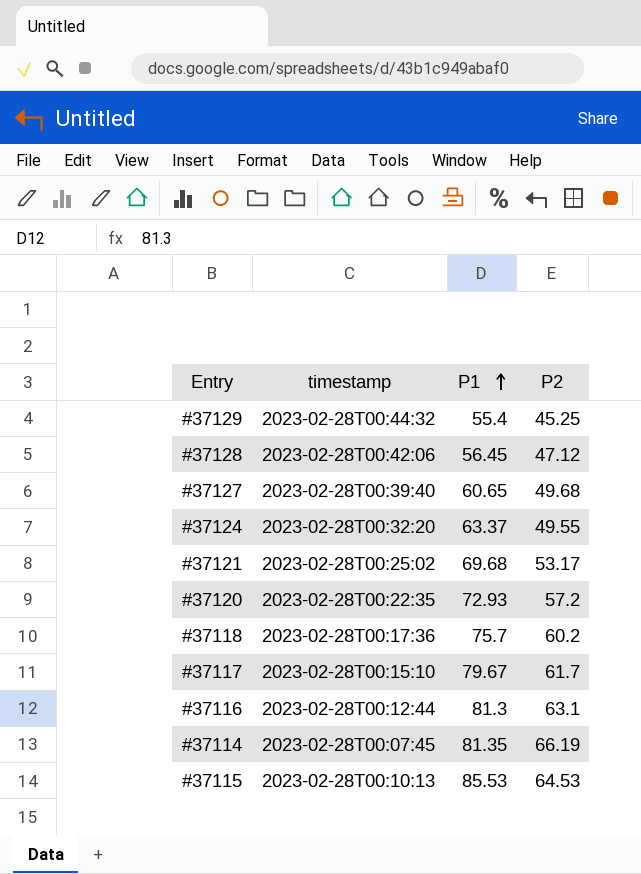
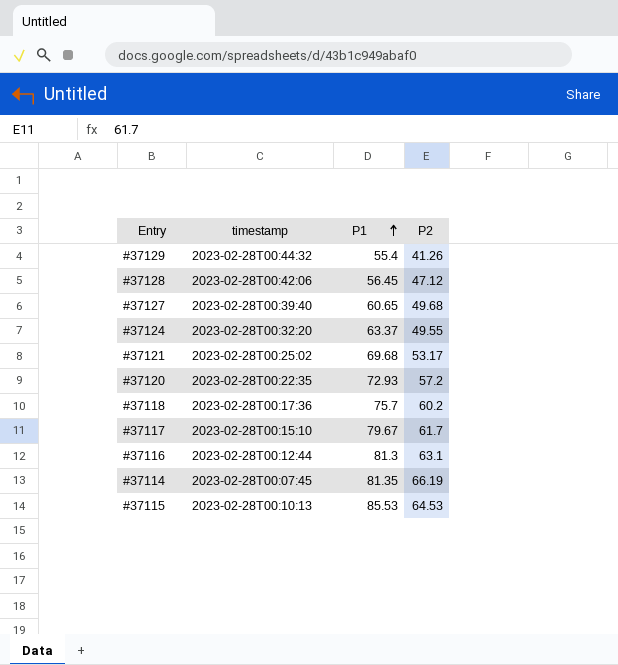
#37129 | P2: 45.25 -> 41.26

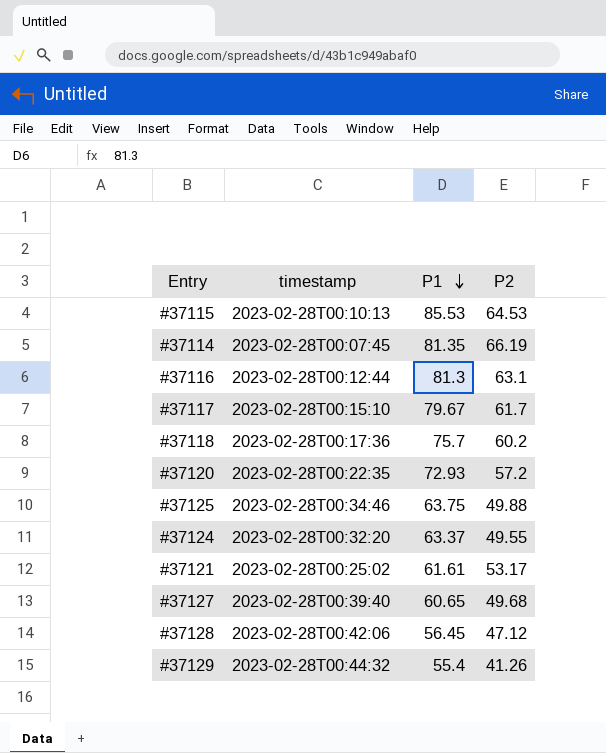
row order: P1 ascending -> P1 descending
row #37125: none -> 2023-02-28T00:34:46 | 63.75 | 49.88
#37121 | P1: 69.68 -> 61.61

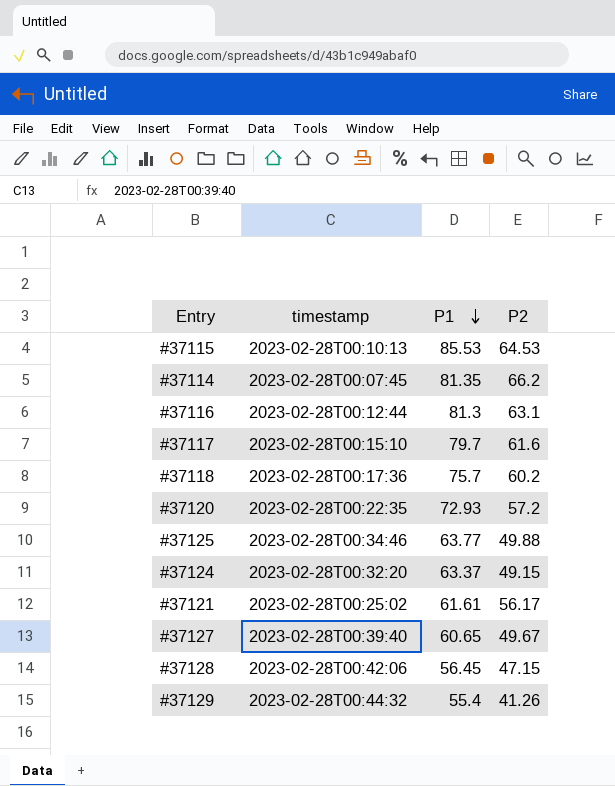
#37114 | P2: 66.19 -> 66.2
#37117 | P1: 79.67 -> 79.7
#37117 | P2: 61.7 -> 61.6
#37125 | P1: 63.75 -> 63.77
#37124 | P2: 49.55 -> 49.15
#37121 | P2: 53.17 -> 56.17
#37127 | P2: 49.68 -> 49.67
#37128 | P2: 47.12 -> 47.15

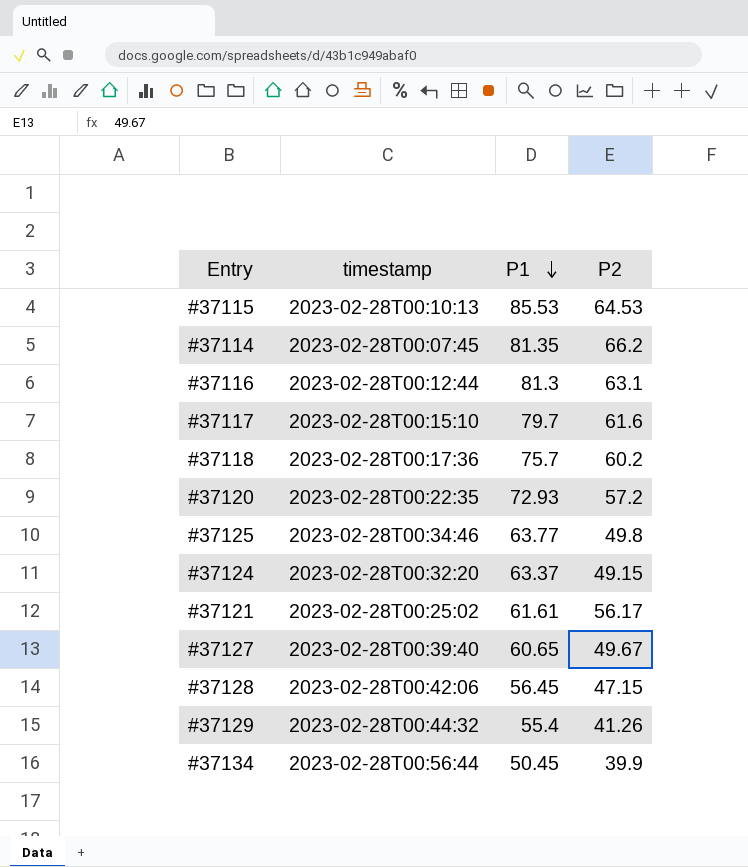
#37125 | P2: 49.88 -> 49.8
row #37134: none -> 2023-02-28T00:56:44 | 50.45 | 39.9

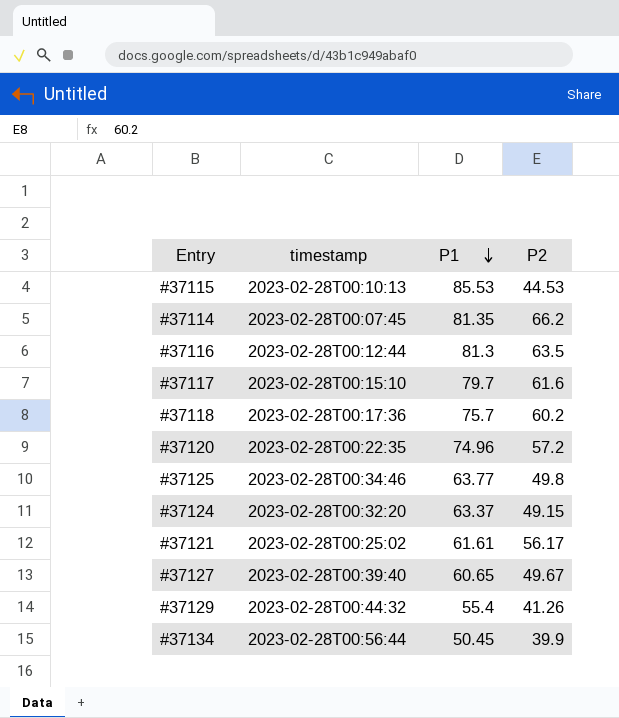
row #37128: 2023-02-28T00:42:06 | 56.45 | 47.15 -> none
#37115 | P2: 64.53 -> 44.53
#37116 | P2: 63.1 -> 63.5
#37120 | P1: 72.93 -> 74.96

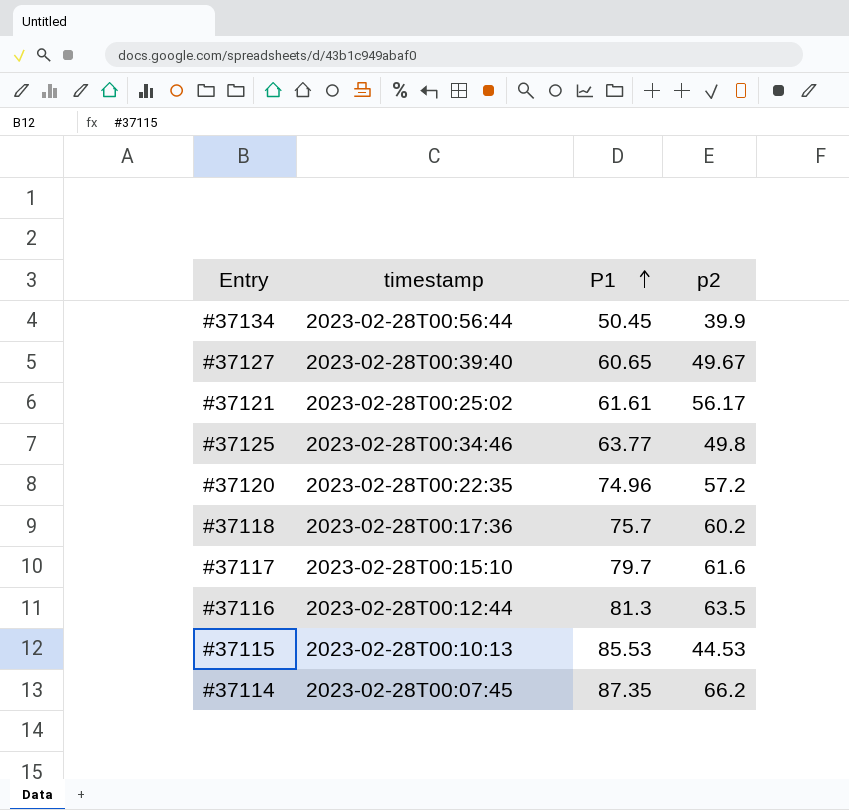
row order: P1 descending -> P1 ascending
column name: P2 -> p2
row #37124: 2023-02-28T00:32:20 | 63.37 | 49.15 -> none
row #37129: 2023-02-28T00:44:32 | 55.4 | 41.26 -> none
#37114 | P1: 81.35 -> 87.35

